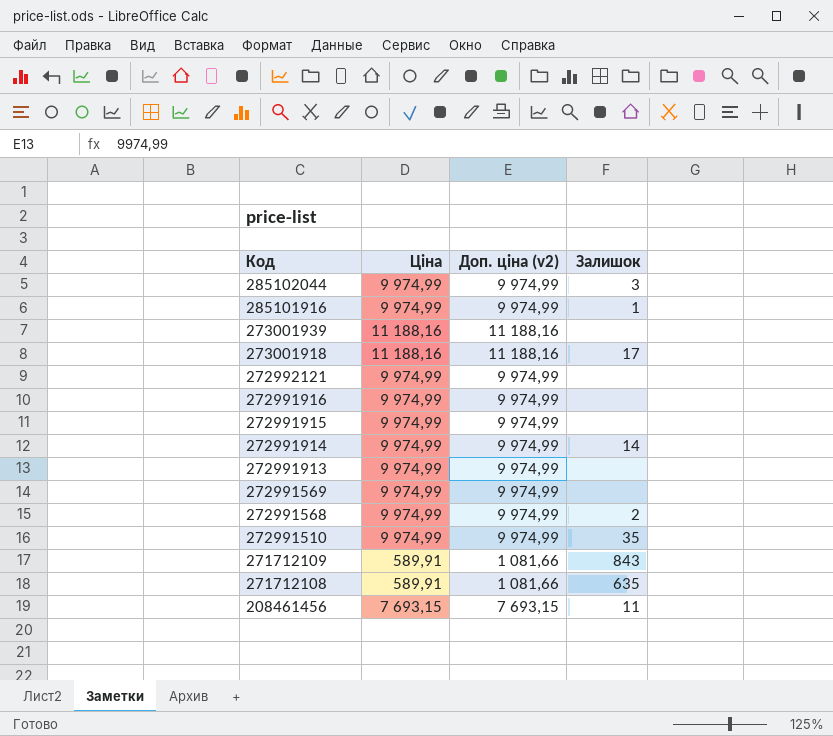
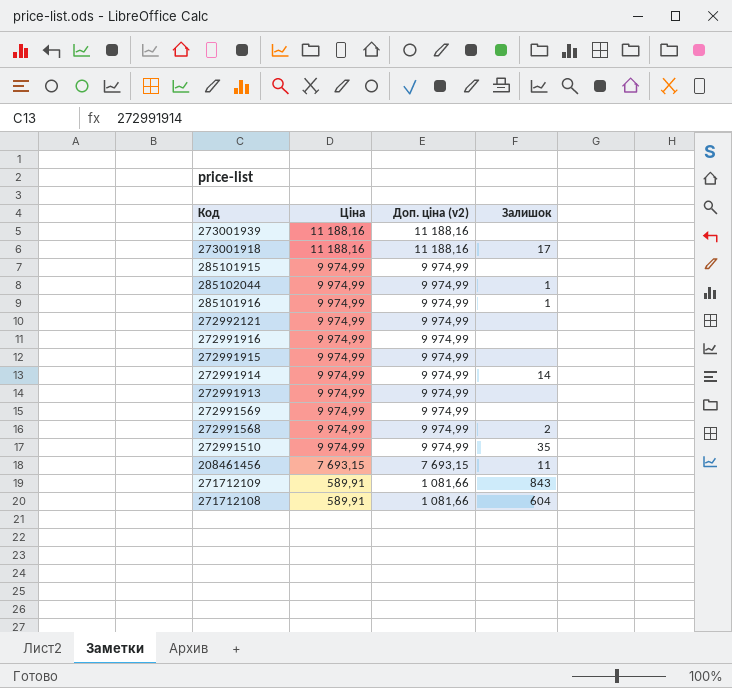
row order: Код descending -> Ціна descending
row 285101915: none -> 9 974,99 | 9 974,99 | none
285102044 | Залишок: 3 -> 1
271712108 | Залишок: 635 -> 604

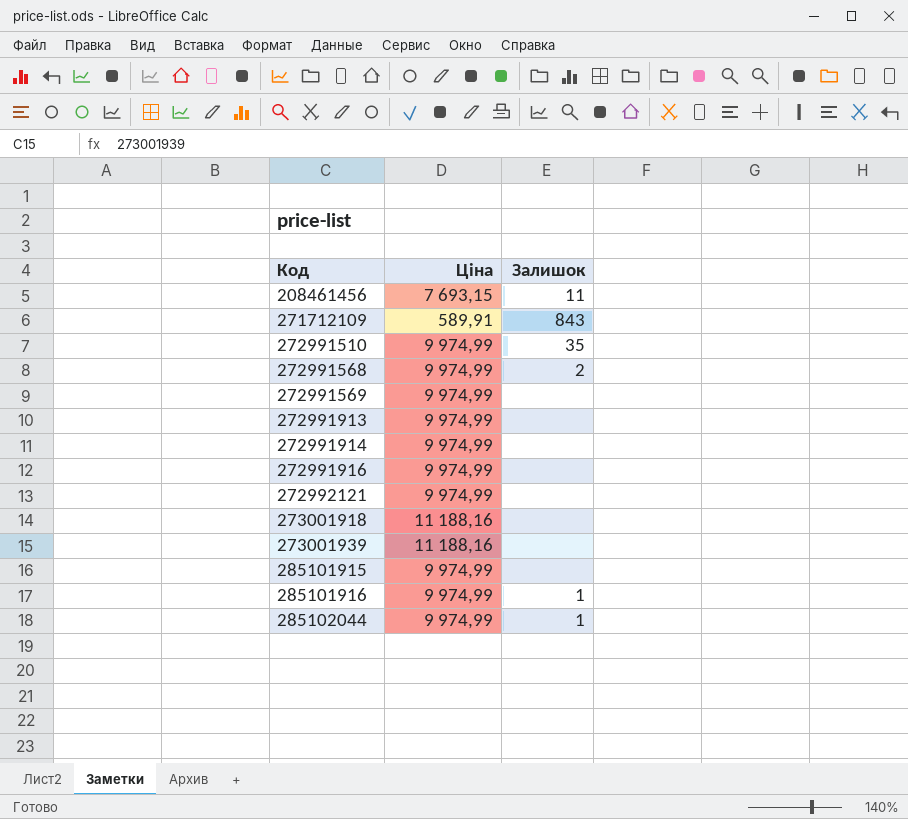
row order: Ціна descending -> Код ascending
column Доп. ціна (v2) | position: 3 -> none
row 272991915: 9 974,99 | 9 974,99 | none -> none
row 271712108: 589,91 | 1 081,66 | 604 -> none
272991914 | Залишок: 14 -> none
273001918 | Залишок: 17 -> none

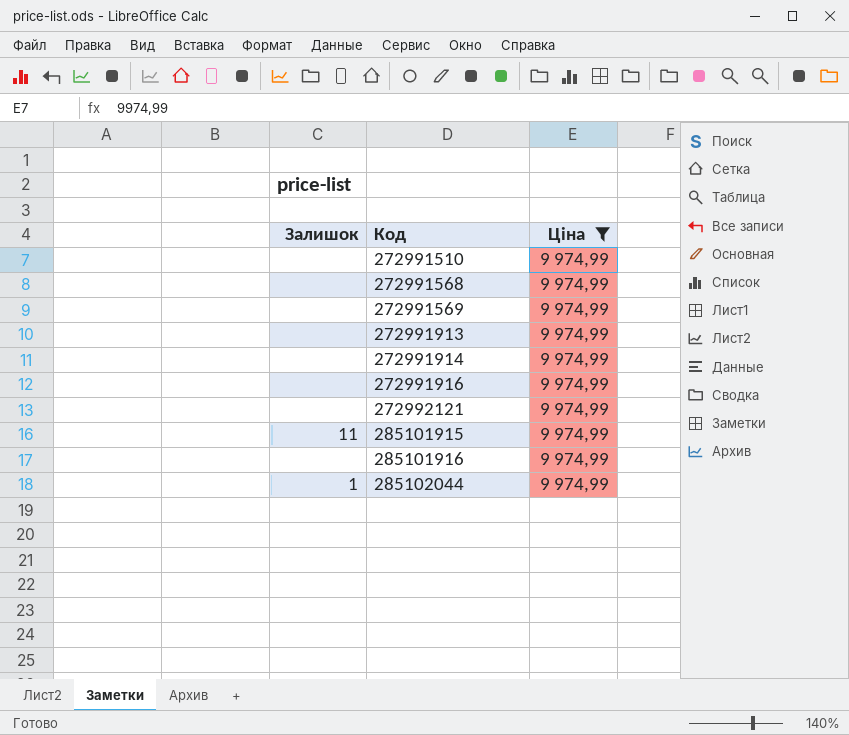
filter: none -> Ціна = 9 974,99
column Залишок | position: 3 -> 1
272991510 | Залишок: 35 -> none
272991568 | Залишок: 2 -> none
285101915 | Залишок: none -> 11
285101916 | Залишок: 1 -> none

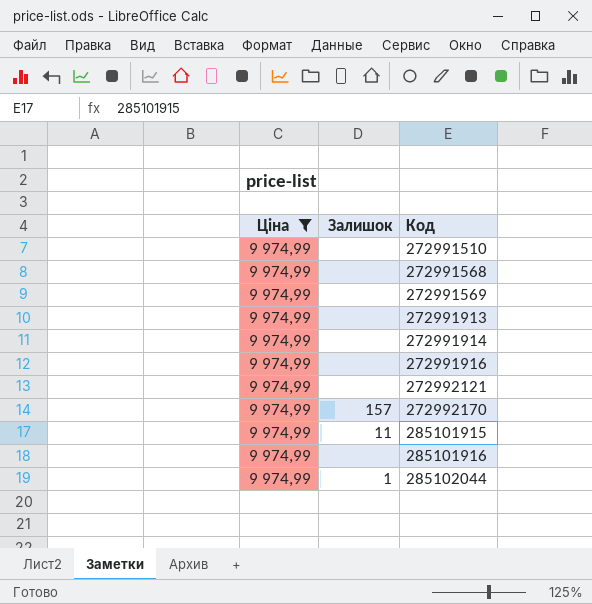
column Ціна | position: 3 -> 1
row 272992170: none -> 9 974,99 | 157

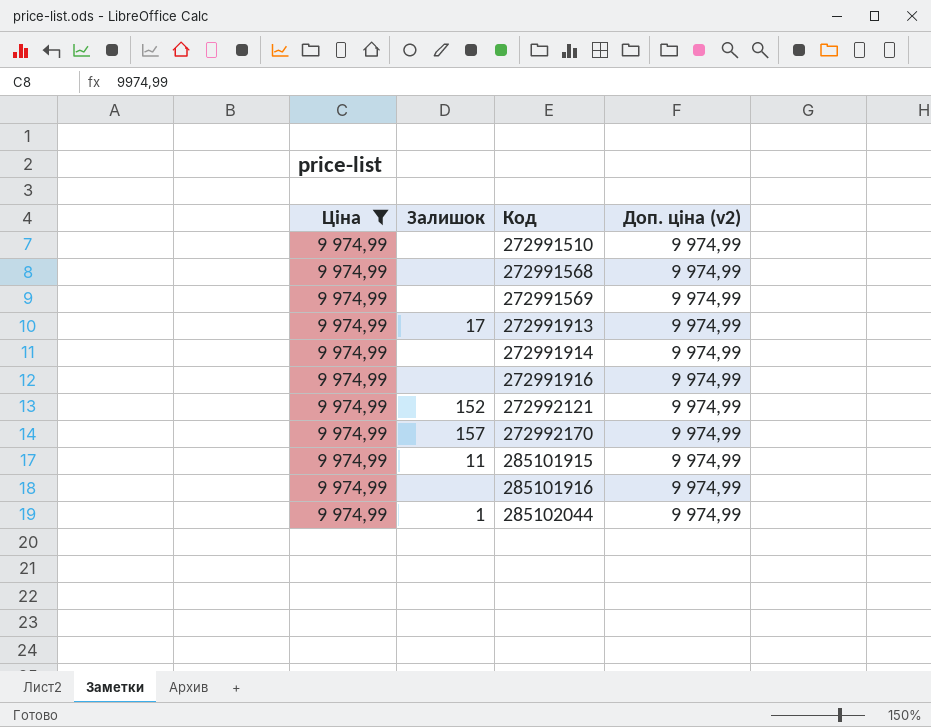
column Доп. ціна (v2) | position: none -> 4
272991913 | Залишок: none -> 17
272992121 | Залишок: none -> 152

